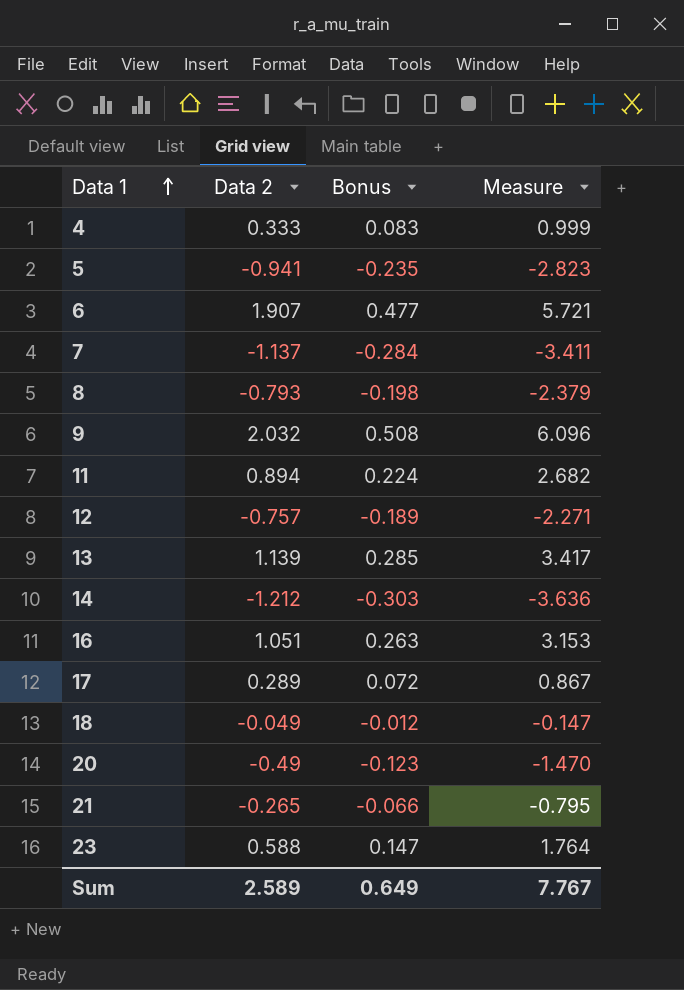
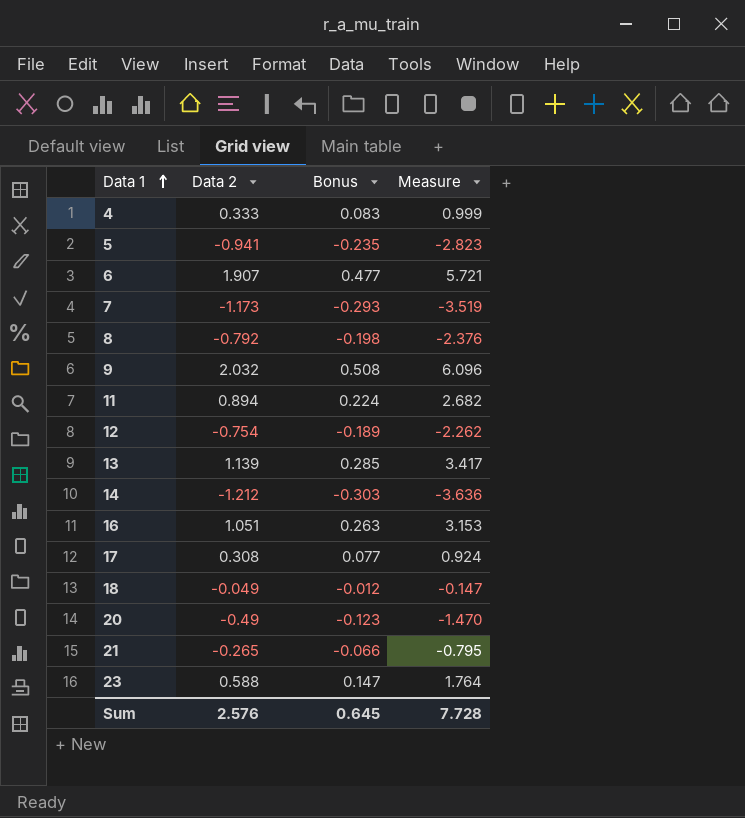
7 | Data 2: -1.137 -> -1.173
7 | Bonus: -0.284 -> -0.293
7 | Measure: -3.411 -> -3.519
8 | Data 2: -0.793 -> -0.792
8 | Measure: -2.379 -> -2.376
12 | Data 2: -0.757 -> -0.754
12 | Measure: -2.271 -> -2.262
17 | Data 2: 0.289 -> 0.308
17 | Bonus: 0.072 -> 0.077
17 | Measure: 0.867 -> 0.924
Sum | Data 2: 2.589 -> 2.576
Sum | Bonus: 0.649 -> 0.645
Sum | Measure: 7.767 -> 7.728

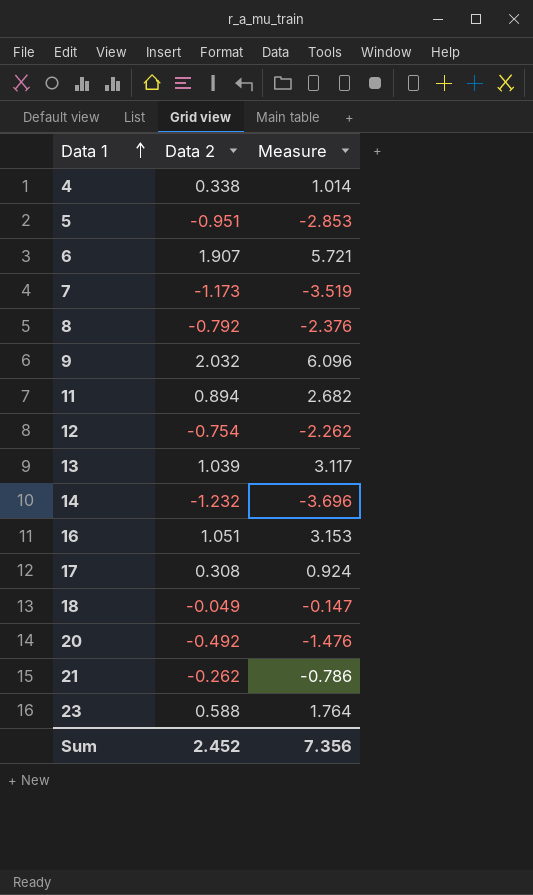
column Bonus | formula: [Data 2] * 0.25 -> none
4 | Data 2: 0.333 -> 0.338
4 | Measure: 0.999 -> 1.014
5 | Data 2: -0.941 -> -0.951
5 | Measure: -2.823 -> -2.853
13 | Data 2: 1.139 -> 1.039
13 | Measure: 3.417 -> 3.117
14 | Data 2: -1.212 -> -1.232
14 | Measure: -3.636 -> -3.696
20 | Data 2: -0.49 -> -0.492
20 | Measure: -1.470 -> -1.476
21 | Data 2: -0.265 -> -0.262
21 | Measure: -0.795 -> -0.786
Sum | Data 2: 2.576 -> 2.452
Sum | Measure: 7.728 -> 7.356

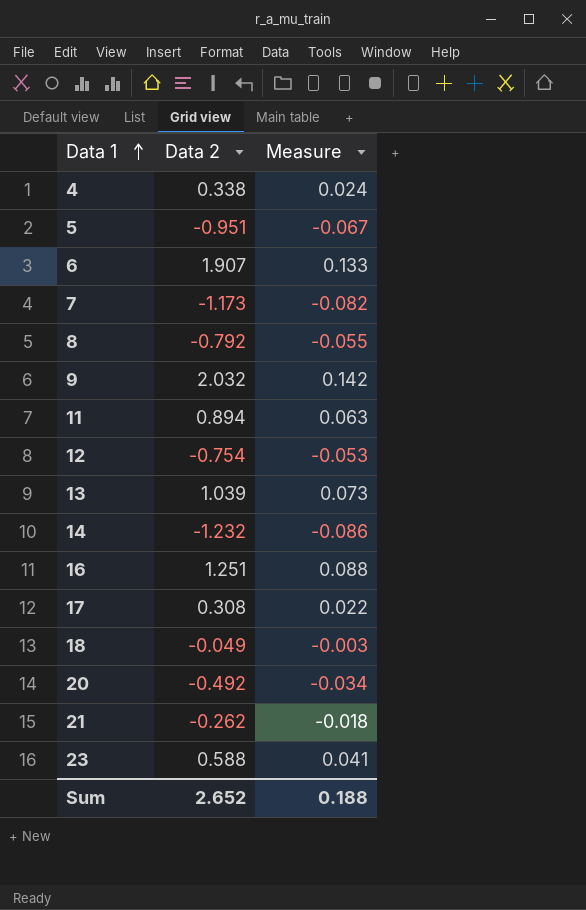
column Measure | formula: [Data 2] * 3 -> [Data 2] * 0.07
16 | Data 2: 1.051 -> 1.251
Sum | Data 2: 2.452 -> 2.652
Sum | Measure: 7.356 -> 0.188

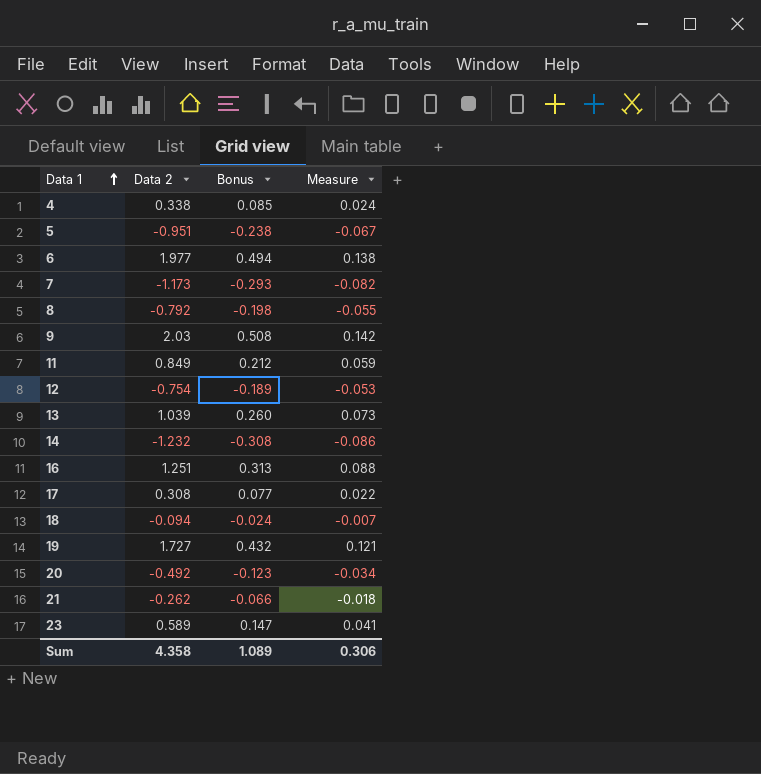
column Bonus | formula: none -> [Data 2] * 0.25
6 | Data 2: 1.907 -> 1.977
6 | Measure: 0.133 -> 0.138
9 | Data 2: 2.032 -> 2.03
11 | Data 2: 0.894 -> 0.849
11 | Measure: 0.063 -> 0.059
18 | Data 2: -0.049 -> -0.094
18 | Measure: -0.003 -> -0.007
row 19: none -> 1.727 | 0.432 | 0.121
23 | Data 2: 0.588 -> 0.589
Sum | Data 2: 2.652 -> 4.358
Sum | Measure: 0.188 -> 0.306

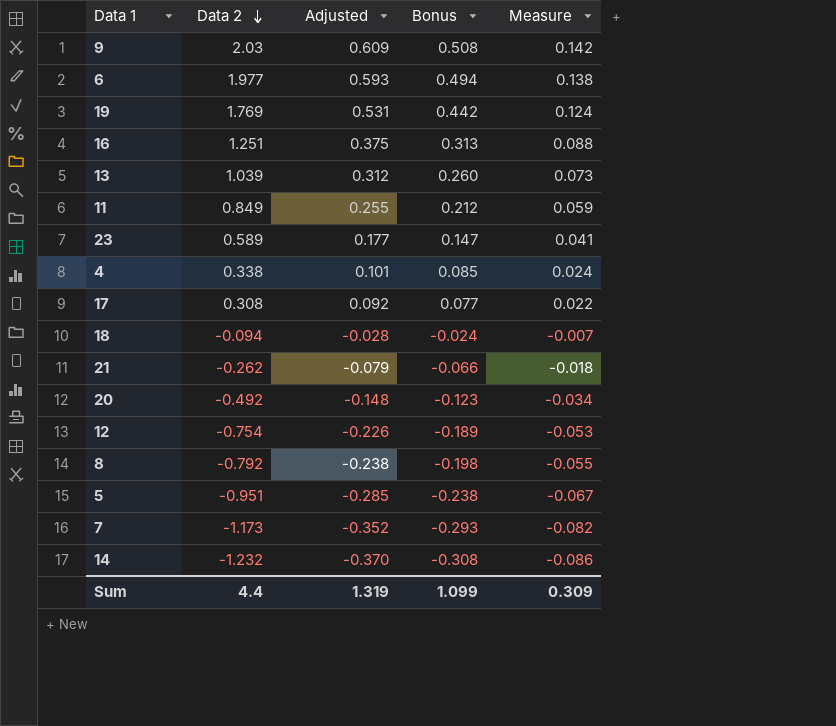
row order: Data 1 ascending -> Data 2 descending
column Adjusted | formula: none -> [Data 2] * 0.3
19 | Data 2: 1.727 -> 1.769
19 | Bonus: 0.432 -> 0.442
19 | Measure: 0.121 -> 0.124
Sum | Data 2: 4.358 -> 4.4
Sum | Bonus: 1.089 -> 1.099
Sum | Measure: 0.306 -> 0.309

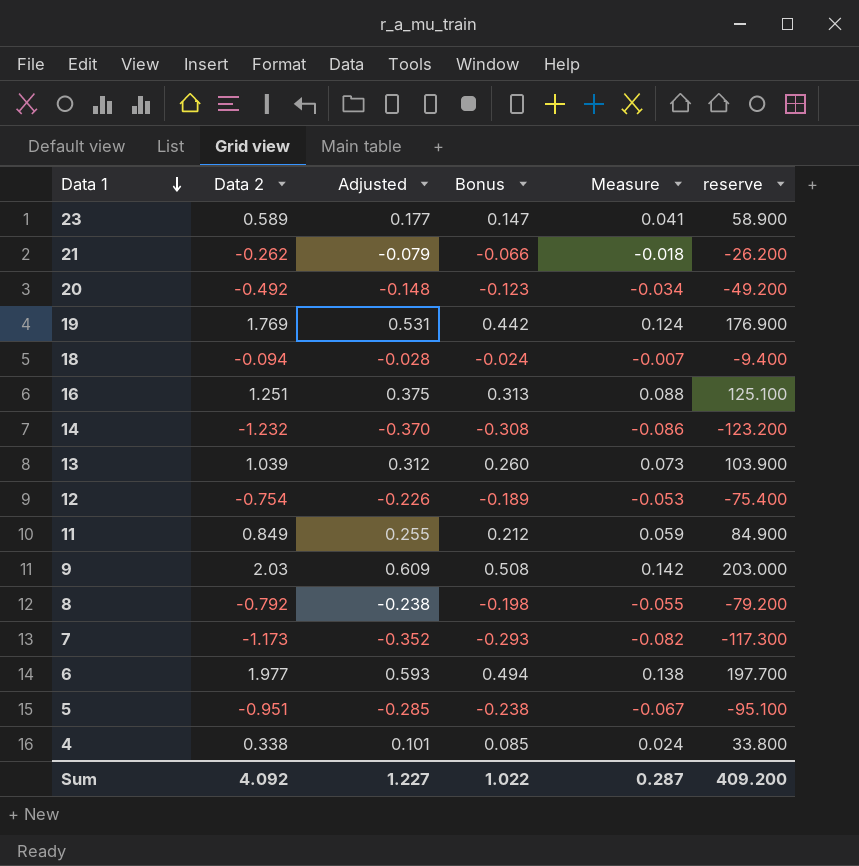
row order: Data 2 descending -> Data 1 descending
column reserve | formula: none -> [Data 2] * 100
row 17: 0.308 | 0.092 | 0.077 | 0.022 -> none
Sum | Data 2: 4.4 -> 4.092
Sum | Adjusted: 1.319 -> 1.227
Sum | Bonus: 1.099 -> 1.022
Sum | Measure: 0.309 -> 0.287

